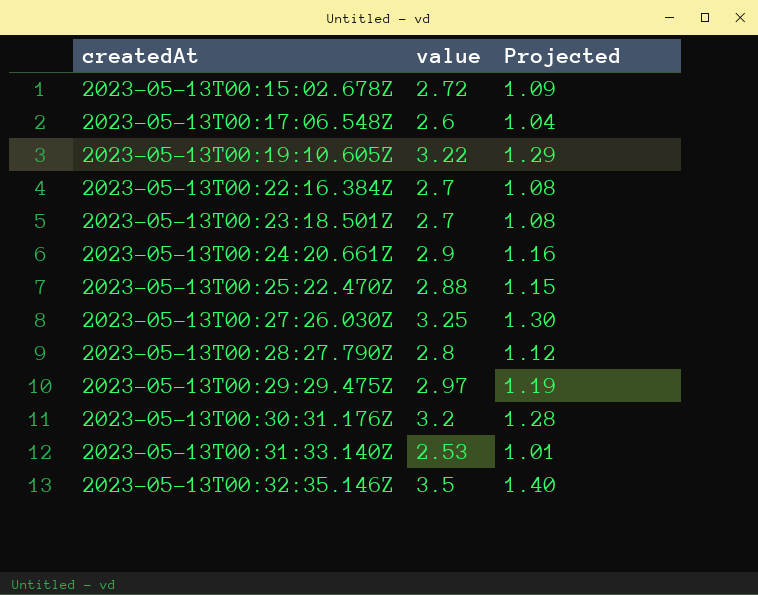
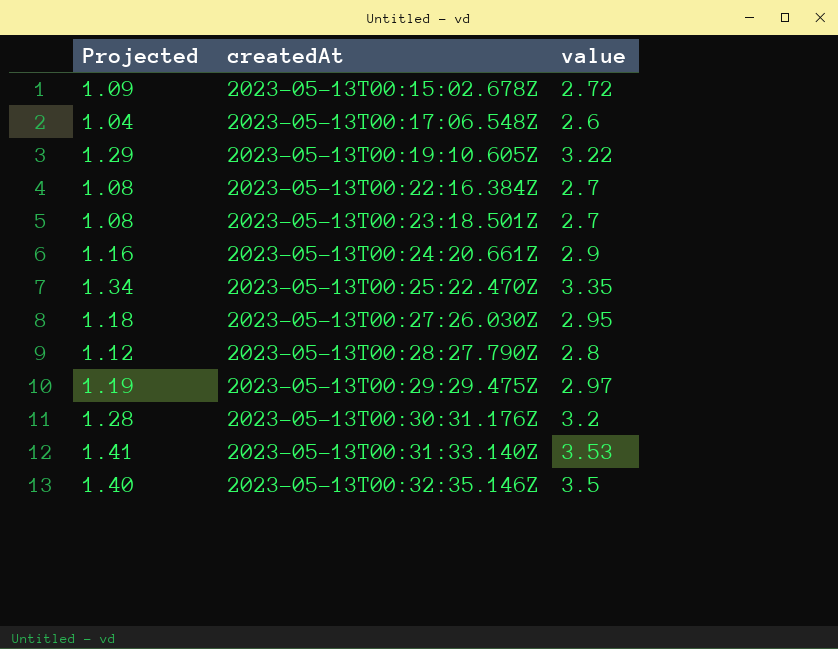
column Projected | position: 3 -> 1
2023-05-13T00:25:22.470Z | Projected: 1.15 -> 1.34
2023-05-13T00:25:22.470Z | value: 2.88 -> 3.35
2023-05-13T00:27:26.030Z | Projected: 1.30 -> 1.18
2023-05-13T00:27:26.030Z | value: 3.25 -> 2.95
2023-05-13T00:31:33.140Z | Projected: 1.01 -> 1.41
2023-05-13T00:31:33.140Z | value: 2.53 -> 3.53

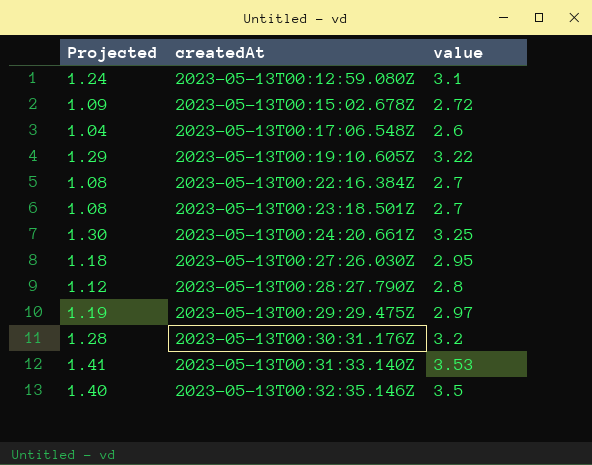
row 2023-05-13T00:25:22.470Z: 1.34 | 3.35 -> none
row 2023-05-13T00:12:59.080Z: none -> 1.24 | 3.1
2023-05-13T00:24:20.661Z | Projected: 1.16 -> 1.30
2023-05-13T00:24:20.661Z | value: 2.9 -> 3.25

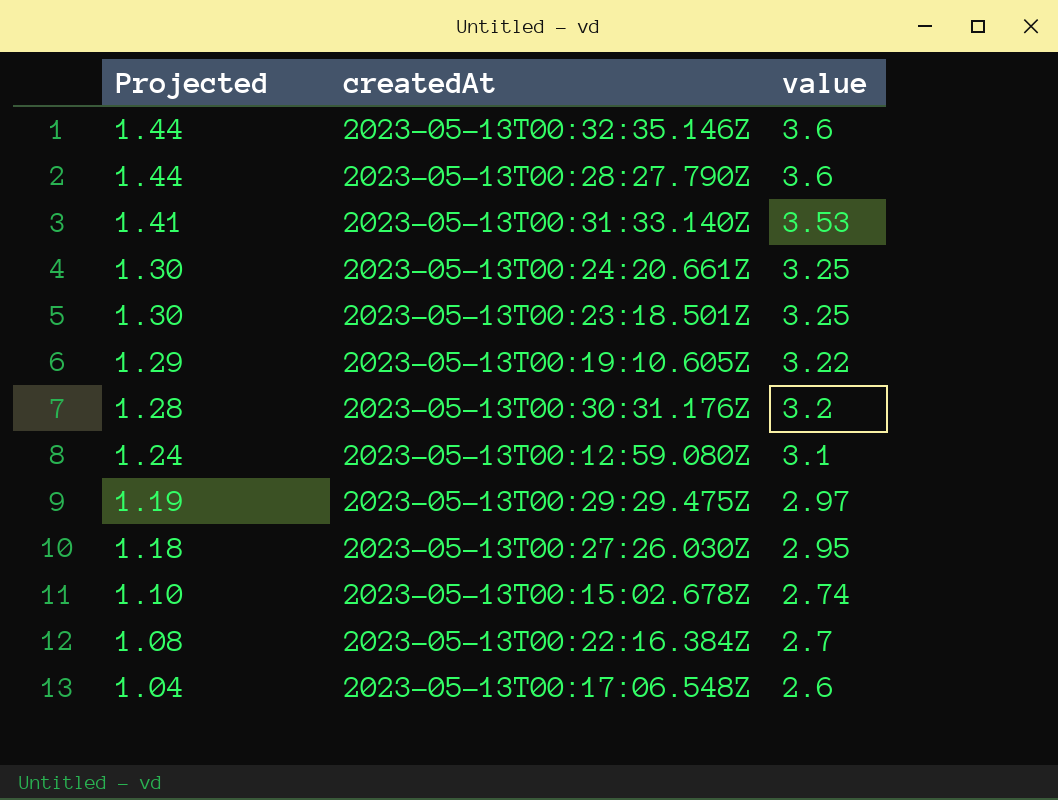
row order: createdAt ascending -> Projected descending
2023-05-13T00:32:35.146Z | Projected: 1.40 -> 1.44
2023-05-13T00:32:35.146Z | value: 3.5 -> 3.6
2023-05-13T00:28:27.790Z | Projected: 1.12 -> 1.44
2023-05-13T00:28:27.790Z | value: 2.8 -> 3.6
2023-05-13T00:23:18.501Z | Projected: 1.08 -> 1.30
2023-05-13T00:23:18.501Z | value: 2.7 -> 3.25
2023-05-13T00:15:02.678Z | Projected: 1.09 -> 1.10
2023-05-13T00:15:02.678Z | value: 2.72 -> 2.74

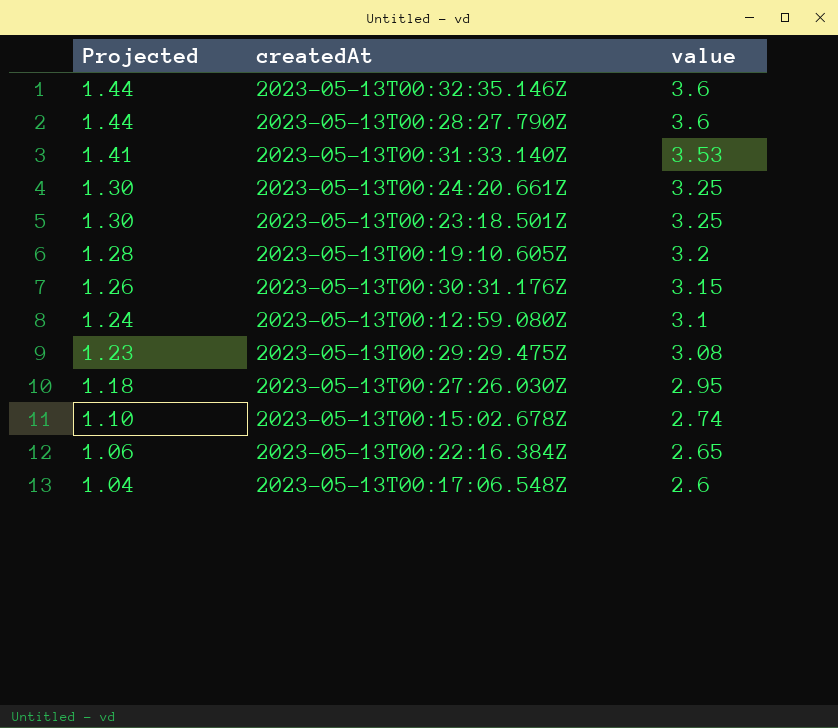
2023-05-13T00:19:10.605Z | Projected: 1.29 -> 1.28
2023-05-13T00:19:10.605Z | value: 3.22 -> 3.2
2023-05-13T00:30:31.176Z | Projected: 1.28 -> 1.26
2023-05-13T00:30:31.176Z | value: 3.2 -> 3.15
2023-05-13T00:29:29.475Z | Projected: 1.19 -> 1.23
2023-05-13T00:29:29.475Z | value: 2.97 -> 3.08
2023-05-13T00:22:16.384Z | Projected: 1.08 -> 1.06
2023-05-13T00:22:16.384Z | value: 2.7 -> 2.65

